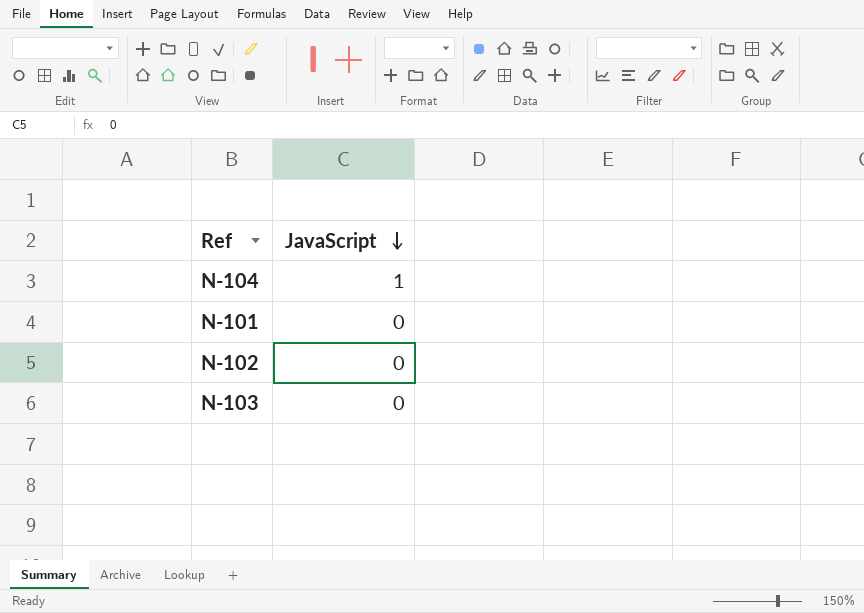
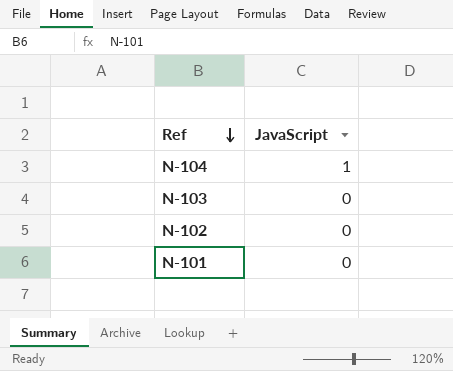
row order: JavaScript descending -> Ref descending

